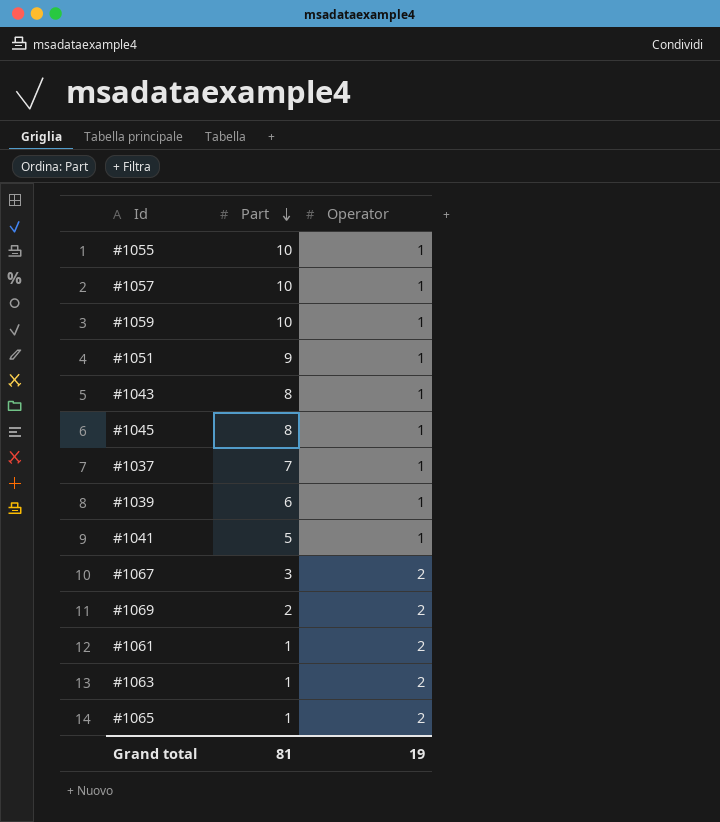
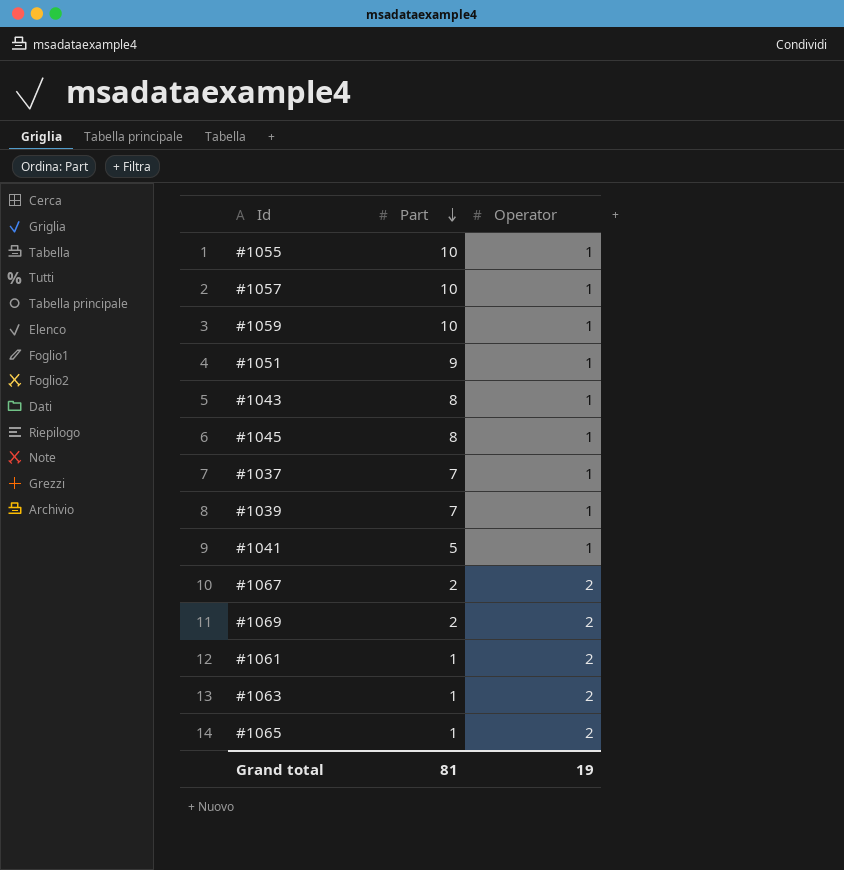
#1039 | Part: 6 -> 7
#1067 | Part: 3 -> 2

